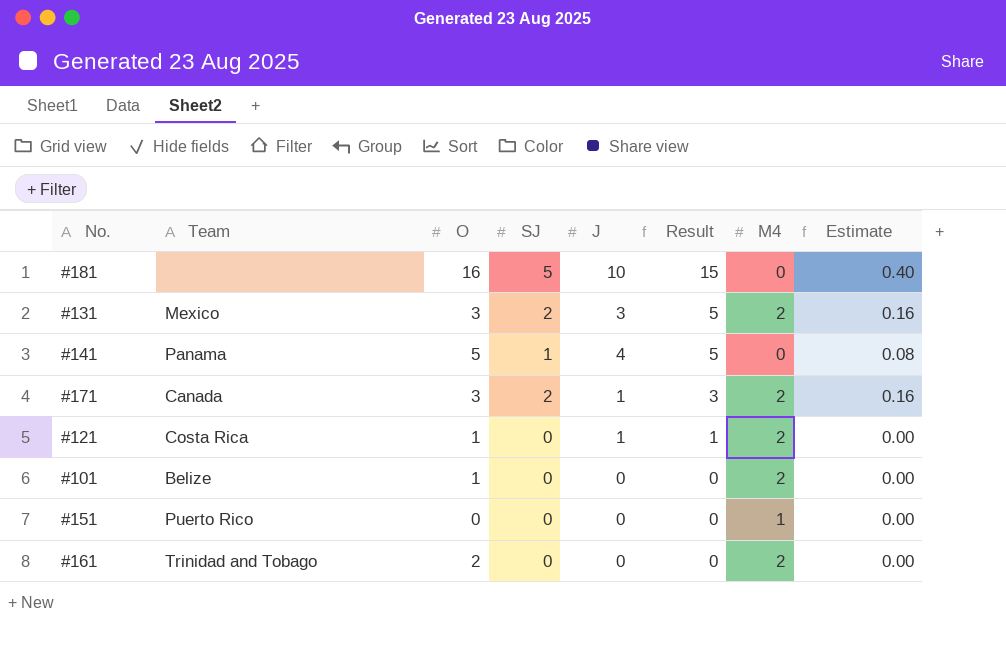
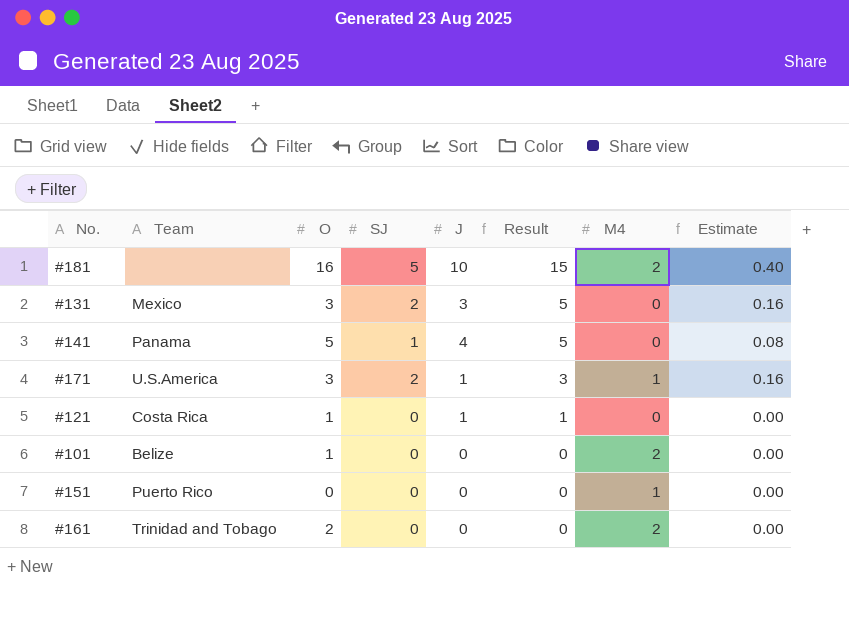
#181 | M4: 0 -> 2
#131 | M4: 2 -> 0
#171 | Team: Canada -> U.S.America
#171 | M4: 2 -> 1
#121 | M4: 2 -> 0

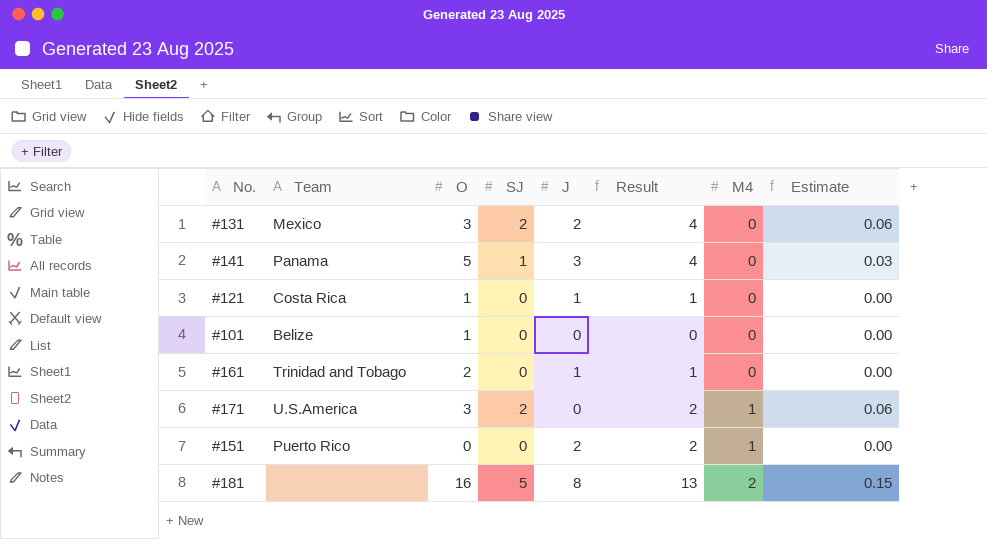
row order: Result descending -> M4 ascending
column Estimate | formula: [SJ] * 0.08 -> [SJ] * 0.03
#131 | J: 3 -> 2
#131 | Result: 5 -> 4
#141 | J: 4 -> 3
#141 | Result: 5 -> 4
#101 | M4: 2 -> 0
#161 | J: 0 -> 1
#161 | Result: 0 -> 1
#161 | M4: 2 -> 0
#171 | J: 1 -> 0
#171 | Result: 3 -> 2
#151 | J: 0 -> 2
#151 | Result: 0 -> 2
#181 | J: 10 -> 8
#181 | Result: 15 -> 13

